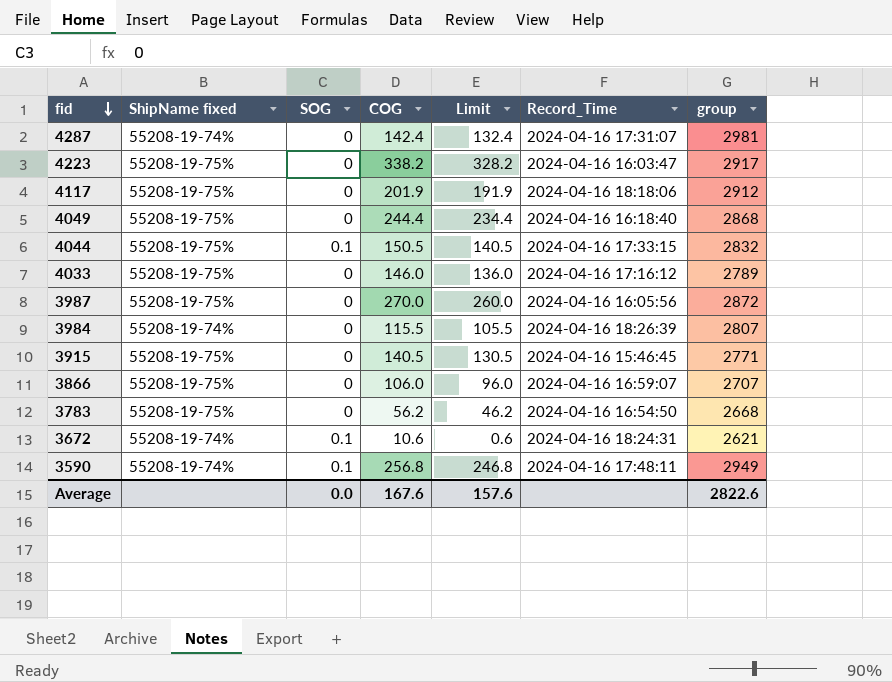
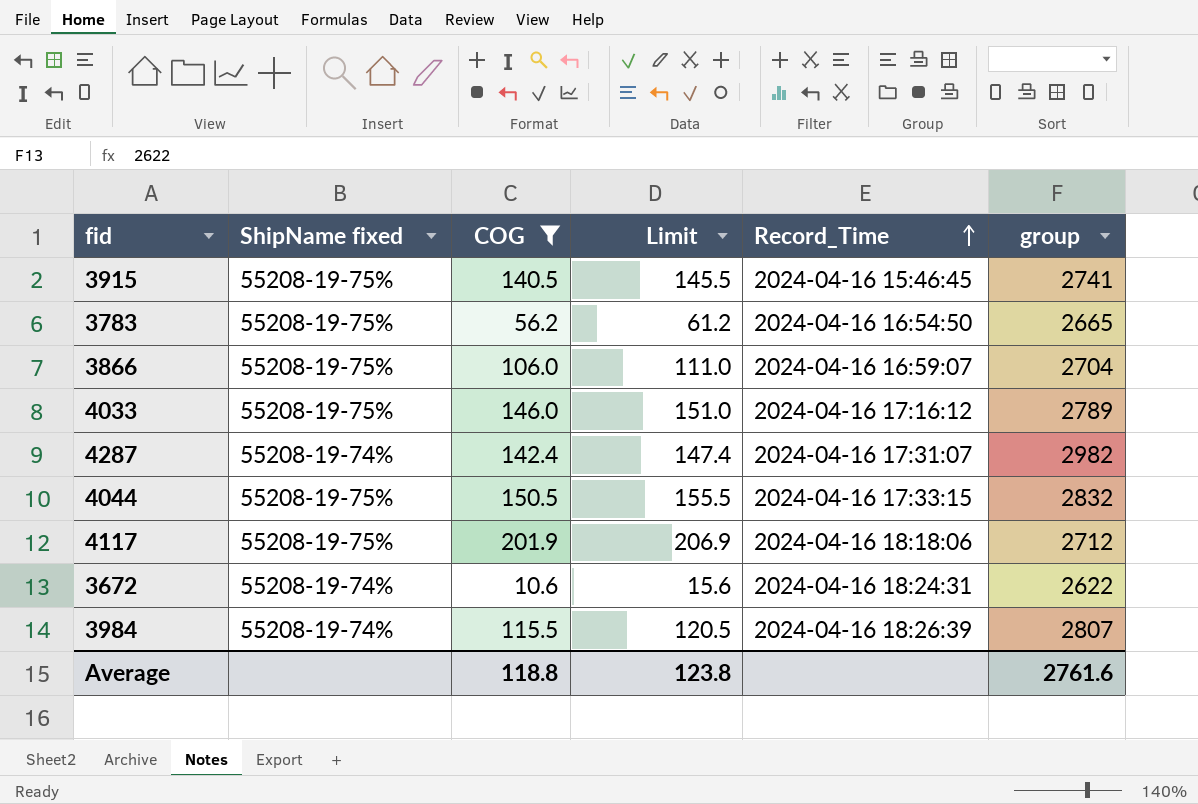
filter: none -> COG <= 201.9
row order: fid descending -> Record_Time ascending
column SOG | position: 3 -> none
column Limit | formula: [COG] - 10 -> [COG] + 5
3915 | group: 2771 -> 2741
3783 | group: 2668 -> 2665
3866 | group: 2707 -> 2704
4287 | group: 2981 -> 2982
4117 | group: 2912 -> 2712
3672 | group: 2621 -> 2622
Average | COG: 167.6 -> 118.8
Average | Limit: 157.6 -> 123.8
Average | group: 2822.6 -> 2761.6

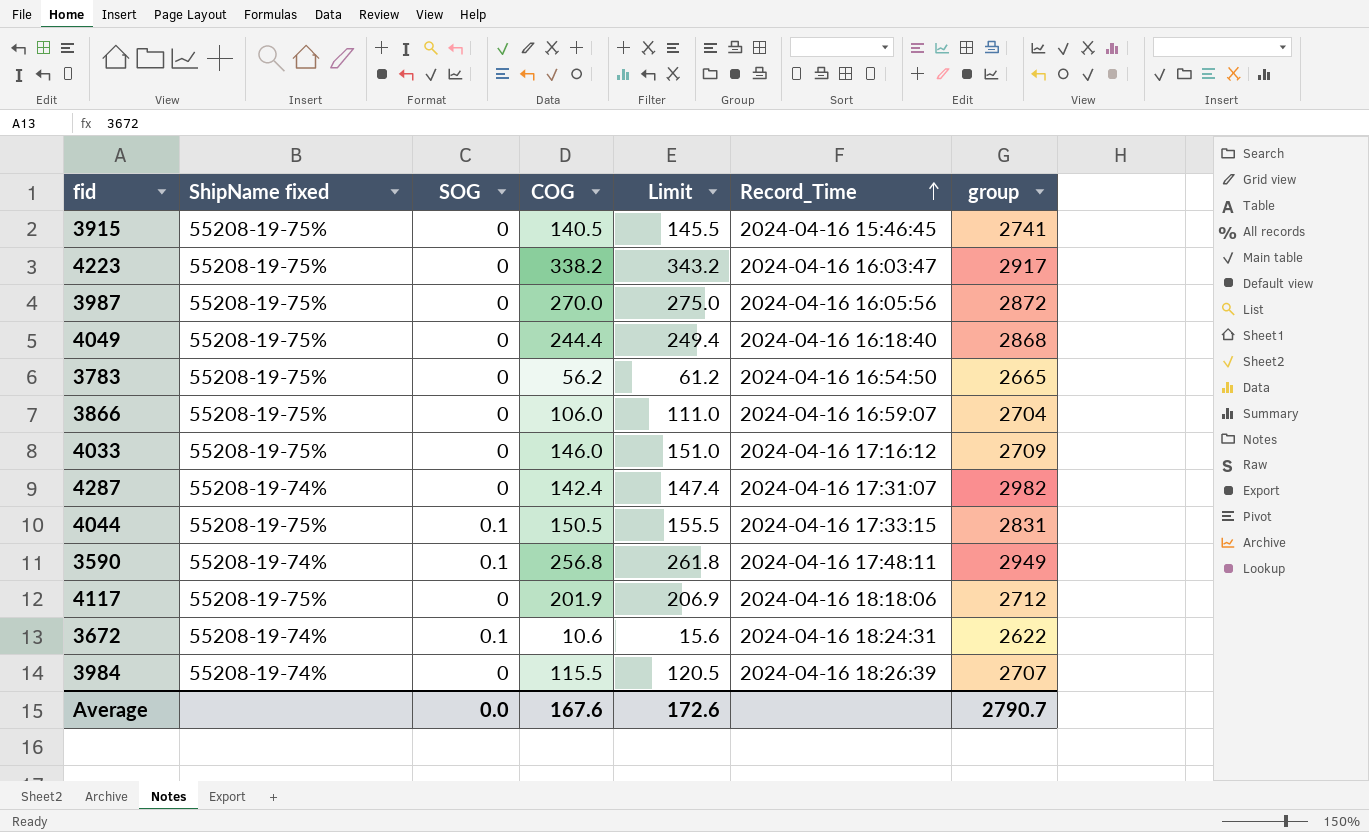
filter: COG <= 201.9 -> none
column SOG | position: none -> 3
4033 | group: 2789 -> 2709
4044 | group: 2832 -> 2831
3984 | group: 2807 -> 2707
Average | COG: 118.8 -> 167.6
Average | Limit: 123.8 -> 172.6
Average | group: 2761.6 -> 2790.7

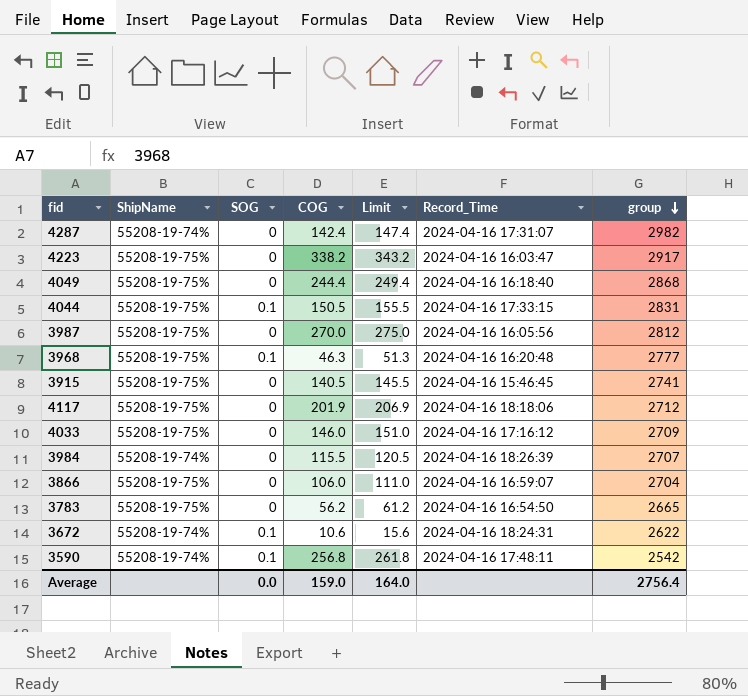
row order: Record_Time ascending -> group descending
column name: ShipName fixed -> ShipName
3987 | group: 2872 -> 2812
row 3968: none -> 55208-19-75% | 0.1 | 46.3 | 51.3 | 2024-04-16 16:20:48 | 2777
3590 | group: 2949 -> 2542
Average | COG: 167.6 -> 159.0
Average | Limit: 172.6 -> 164.0
Average | group: 2790.7 -> 2756.4

